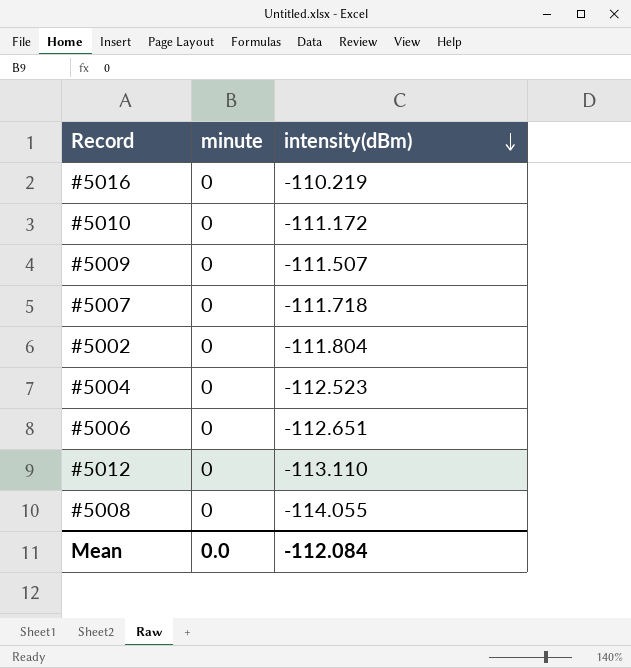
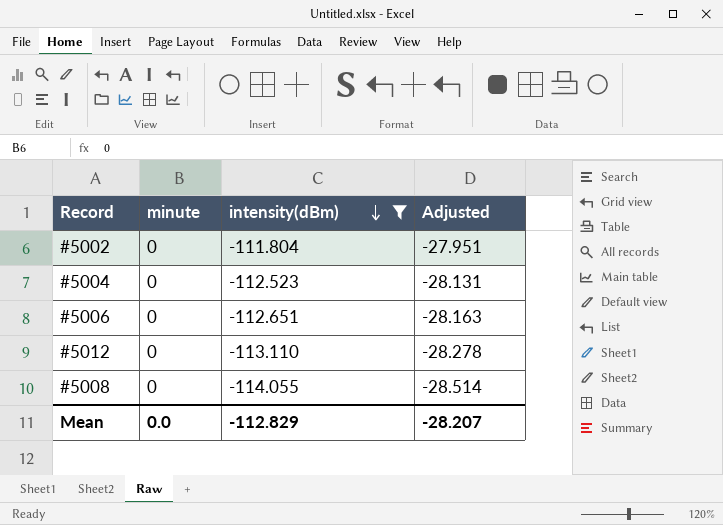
filter: none -> intensity(dBm) <= -111.804
column Adjusted | formula: none -> [intensity(dBm)] * 0.25
Mean | intensity(dBm): -112.084 -> -112.829

